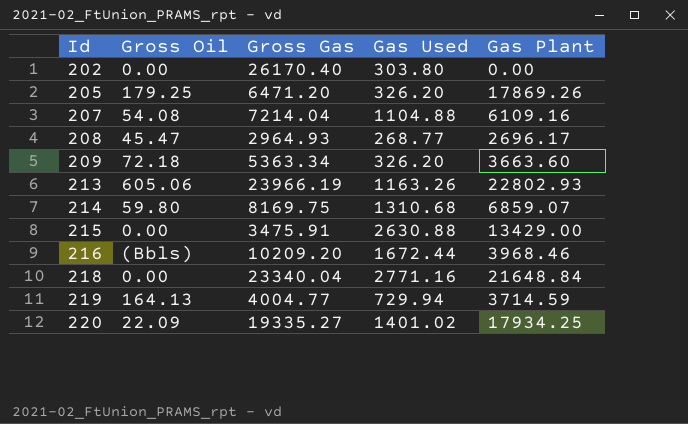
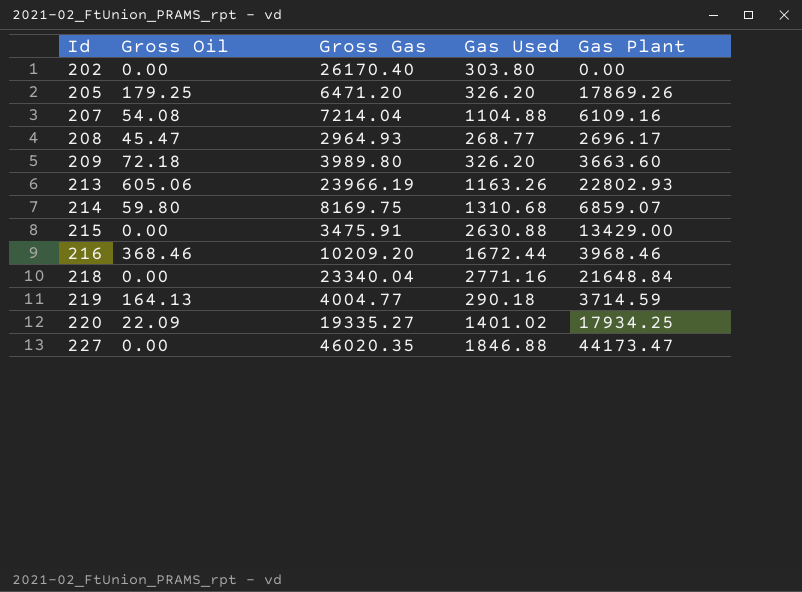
209 | Gross Gas: 5363.34 -> 3989.80
216 | Gross Oil: (Bbls) -> 368.46
219 | Gas Used: 729.94 -> 290.18
row 227: none -> 0.00 | 46020.35 | 1846.88 | 44173.47

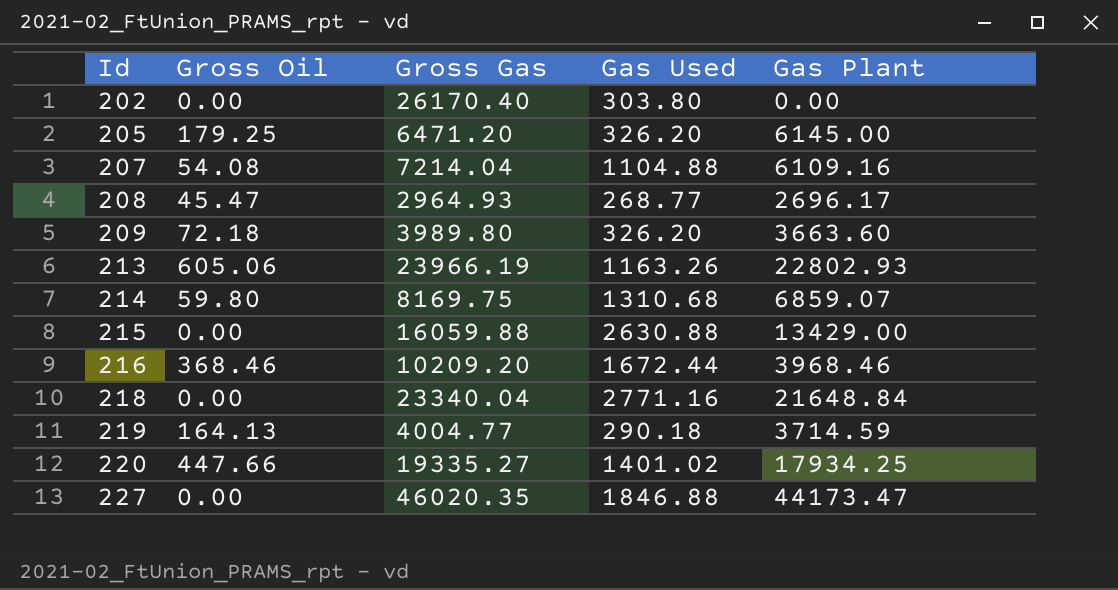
205 | Gas Plant: 17869.26 -> 6145.00
215 | Gross Gas: 3475.91 -> 16059.88
220 | Gross Oil: 22.09 -> 447.66

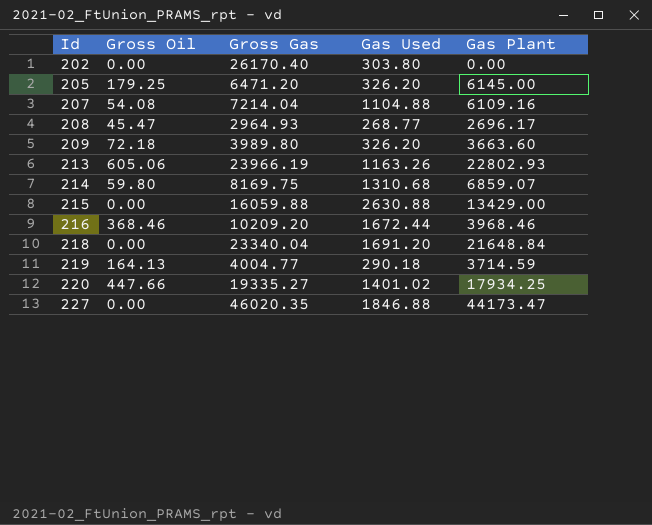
218 | Gas Used: 2771.16 -> 1691.20

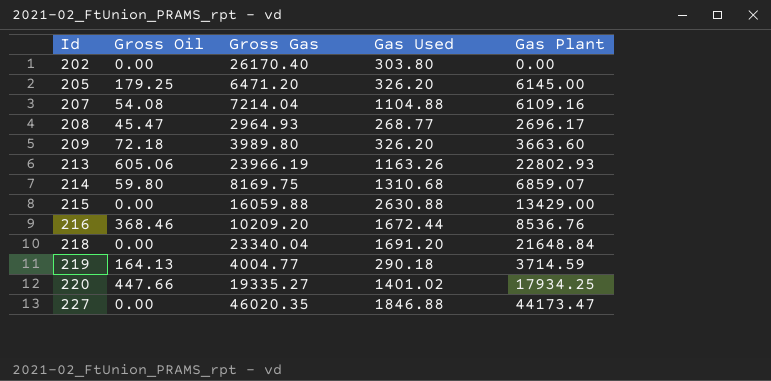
216 | Gas Plant: 3968.46 -> 8536.76

